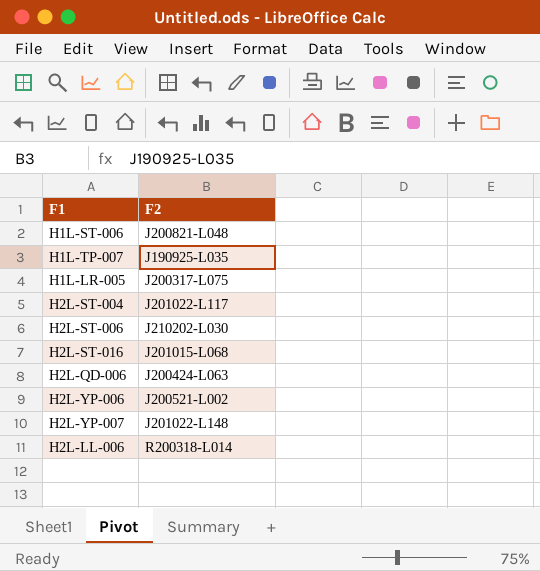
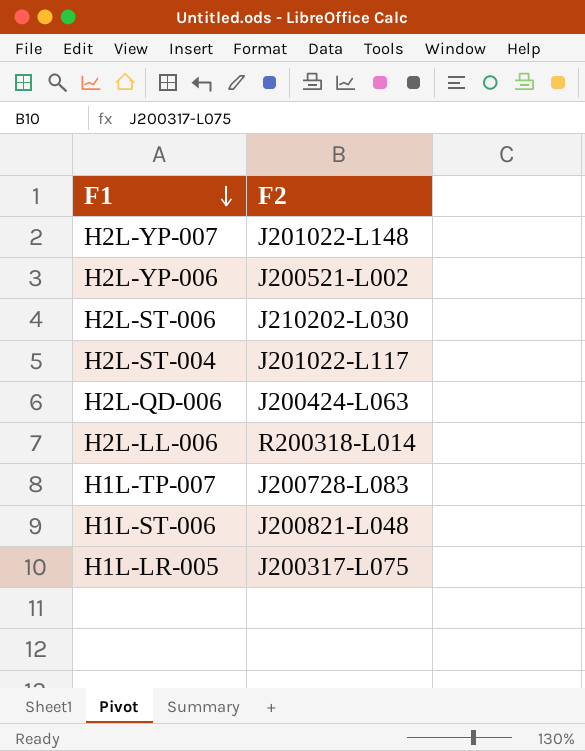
row order: none -> F1 descending
row H2L-ST-016: J201015-L068 -> none
H1L-TP-007 | F2: J190925-L035 -> J200728-L083

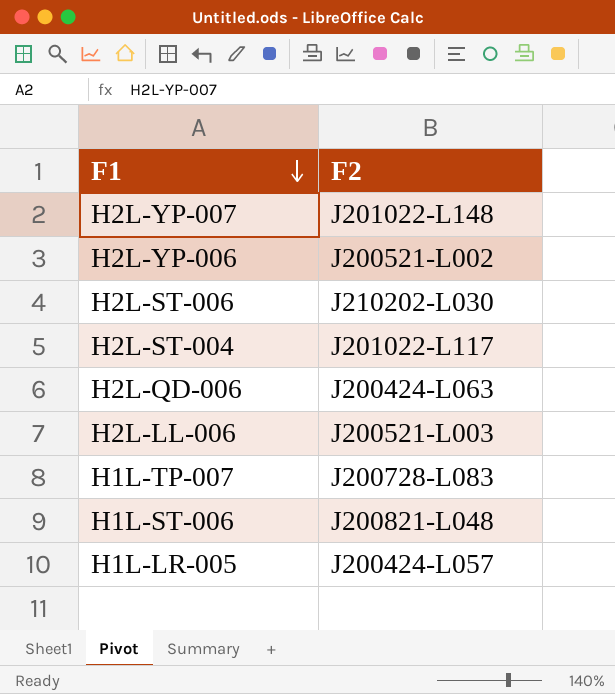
H2L-LL-006 | F2: R200318-L014 -> J200521-L003
H1L-LR-005 | F2: J200317-L075 -> J200424-L057

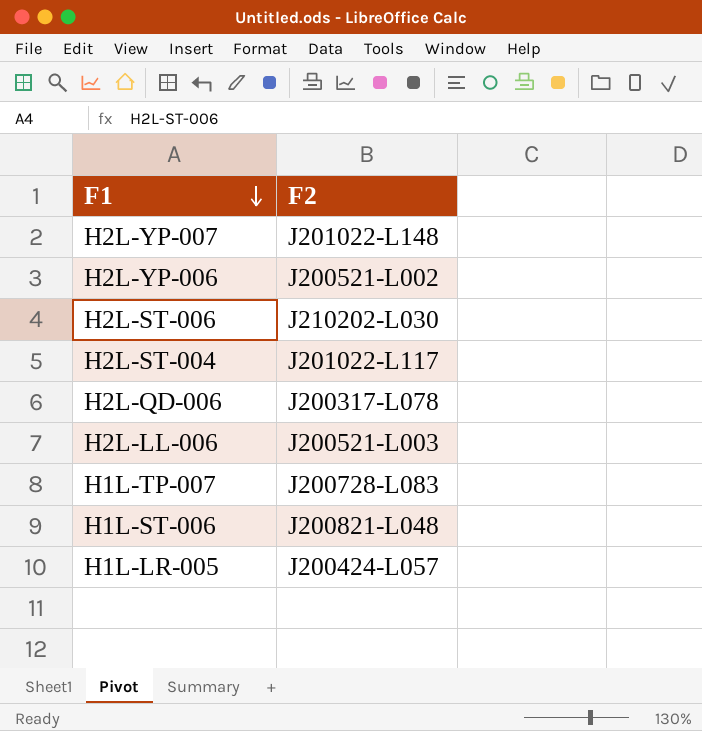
H2L-QD-006 | F2: J200424-L063 -> J200317-L078

